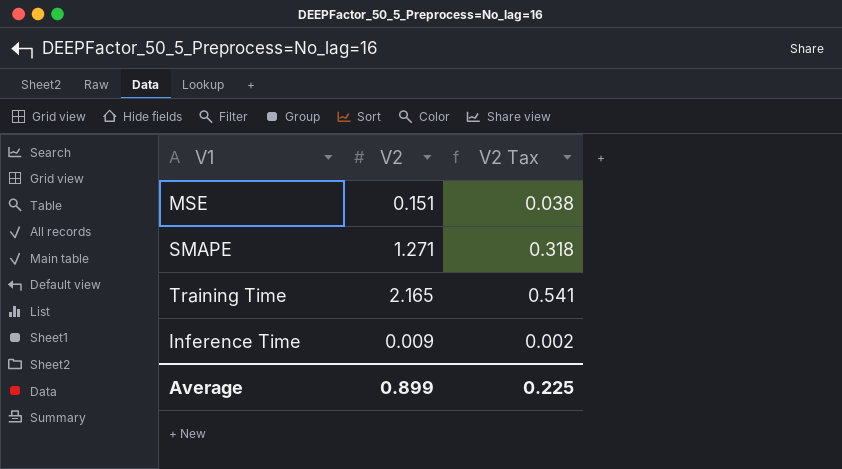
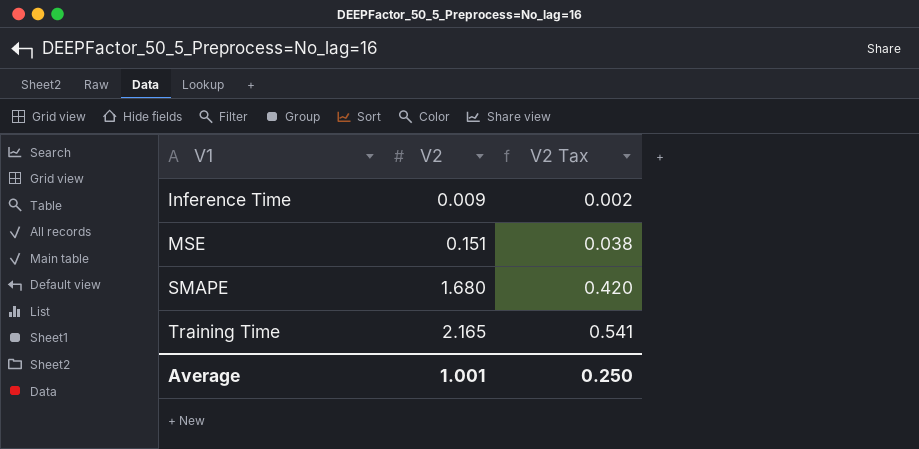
row order: none -> V1 ascending
SMAPE | V2: 1.271 -> 1.680
SMAPE | V2 Tax: 0.318 -> 0.420
Average | V2: 0.899 -> 1.001
Average | V2 Tax: 0.225 -> 0.250

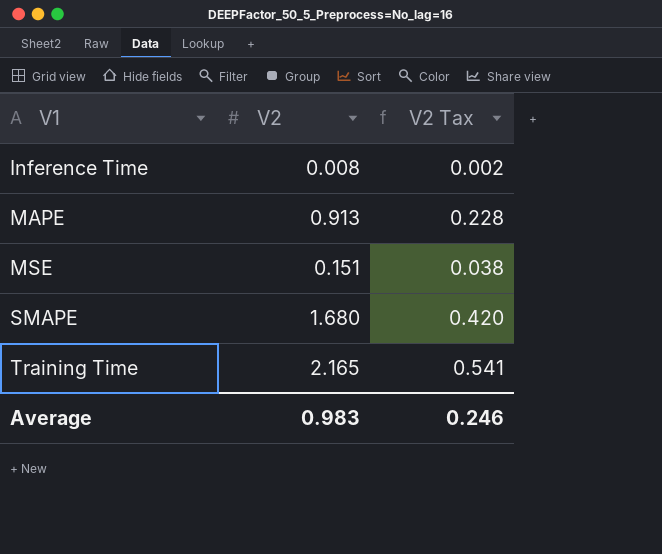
Inference Time | V2: 0.009 -> 0.008
row MAPE: none -> 0.913 | 0.228
Average | V2: 1.001 -> 0.983
Average | V2 Tax: 0.250 -> 0.246

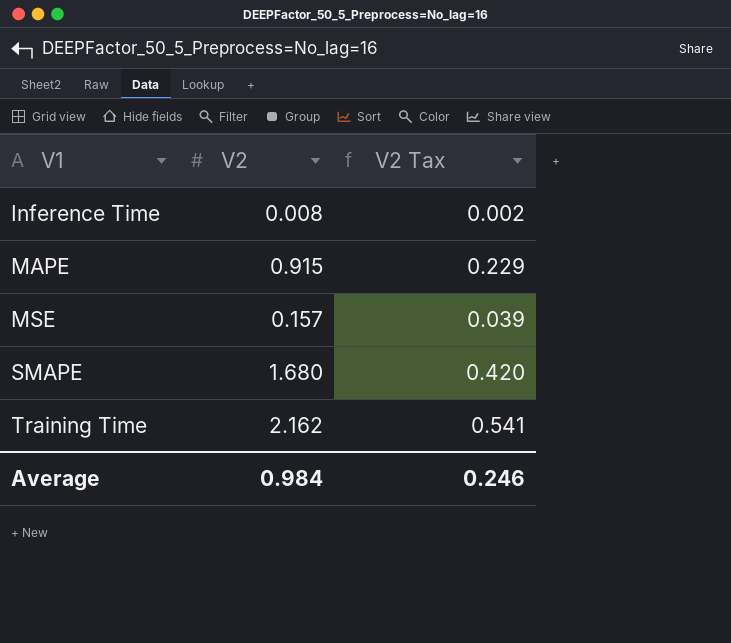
MAPE | V2: 0.913 -> 0.915
MAPE | V2 Tax: 0.228 -> 0.229
MSE | V2: 0.151 -> 0.157
MSE | V2 Tax: 0.038 -> 0.039
Training Time | V2: 2.165 -> 2.162
Average | V2: 0.983 -> 0.984

